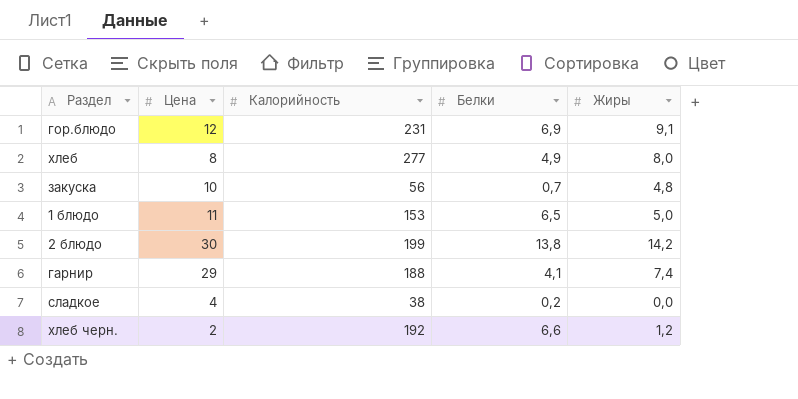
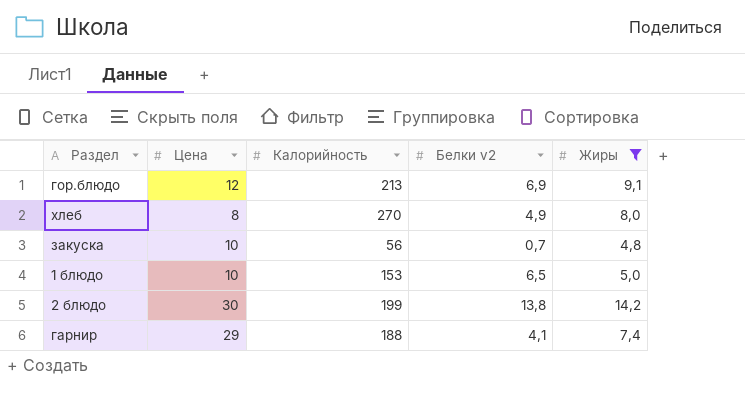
filter: none -> Жиры >= 4,8
column name: Белки -> Белки v2
гор.блюдо | Калорийность: 231 -> 213
хлеб | Калорийность: 277 -> 270
1 блюдо | Цена: 11 -> 10

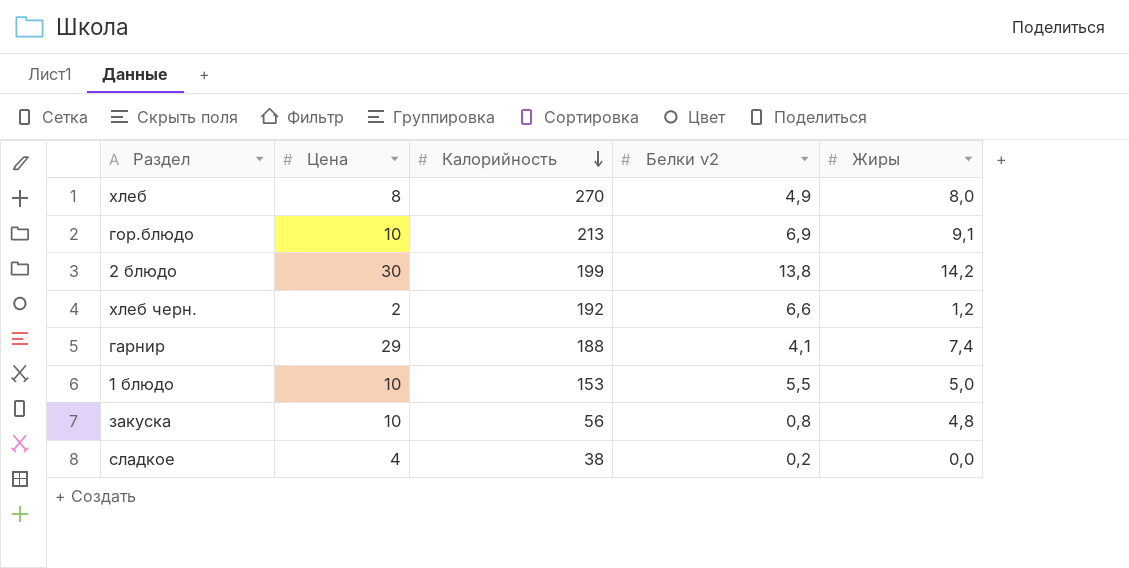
filter: Жиры >= 4,8 -> none
row order: none -> Калорийность descending
гор.блюдо | Цена: 12 -> 10
1 блюдо | Белки v2: 6,5 -> 5,5
закуска | Белки v2: 0,7 -> 0,8

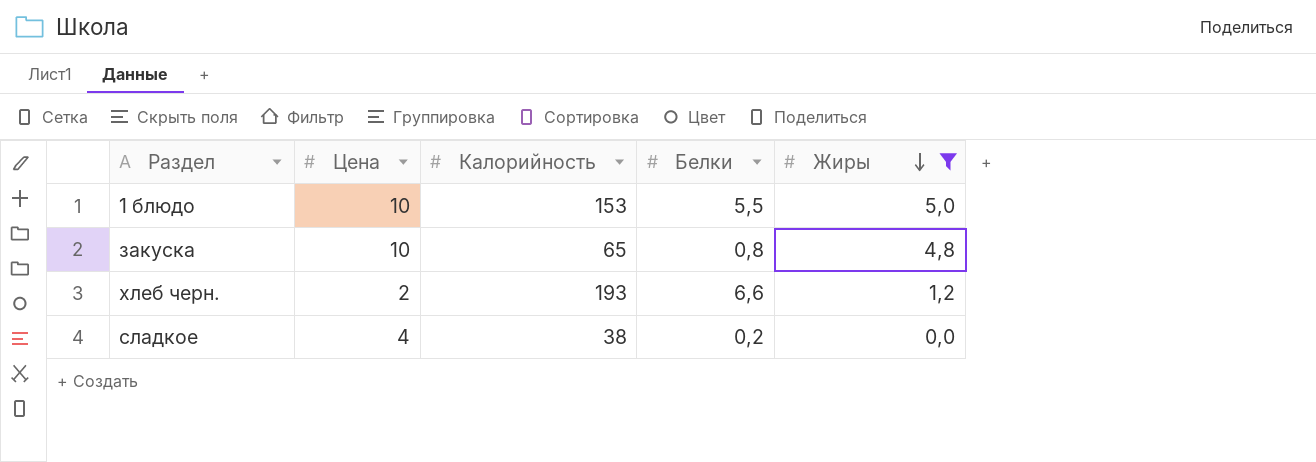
filter: none -> Жиры <= 5,0
row order: Калорийность descending -> Жиры descending
column name: Белки v2 -> Белки
закуска | Калорийность: 56 -> 65
хлеб черн. | Калорийность: 192 -> 193

